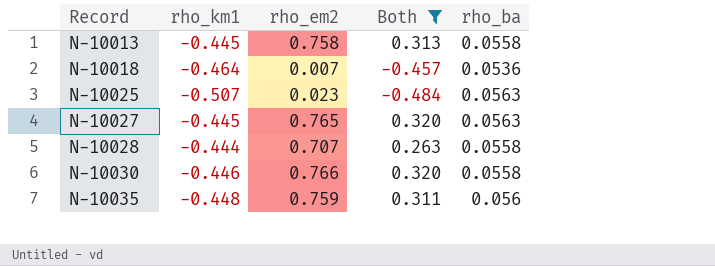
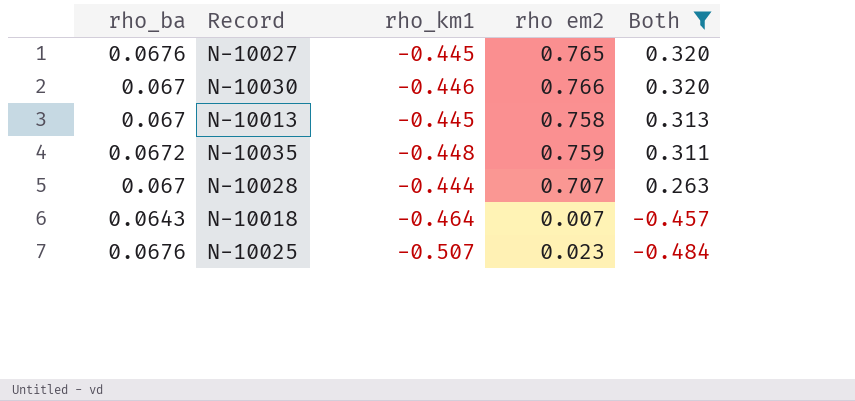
row order: Record ascending -> Both descending
column rho_ba | position: 5 -> 1
column name: rho_em2 -> rho em2
N-10027 | rho_ba: 0.0563 -> 0.0676
N-10030 | rho_ba: 0.0558 -> 0.067
N-10013 | rho_ba: 0.0558 -> 0.067
N-10035 | rho_ba: 0.056 -> 0.0672
N-10028 | rho_ba: 0.0558 -> 0.067
N-10018 | rho_ba: 0.0536 -> 0.0643
N-10025 | rho_ba: 0.0563 -> 0.0676

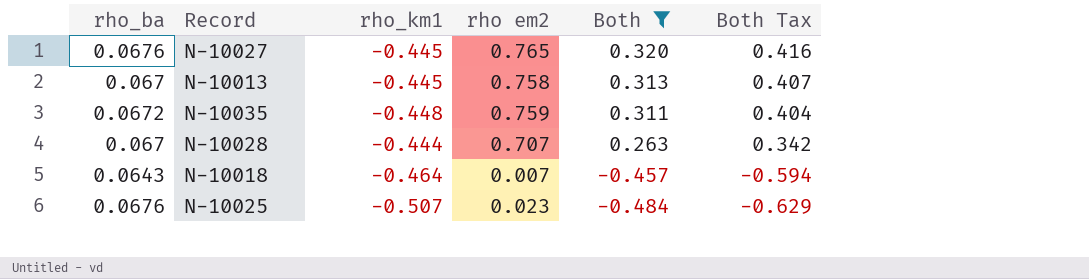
column Both Tax | formula: none -> [Both] * 1.3
row N-10030: 0.067 | -0.446 | 0.766 | 0.320 -> none

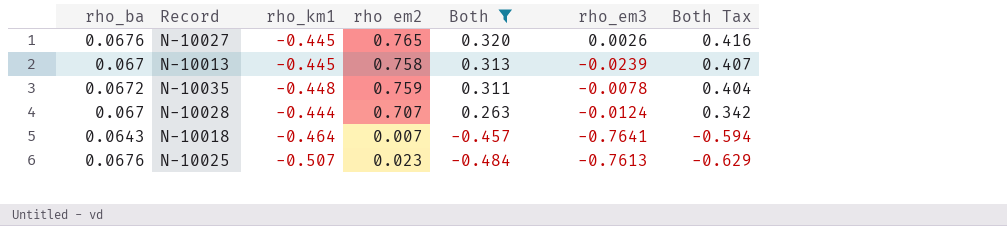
column rho_em3 | position: none -> 6

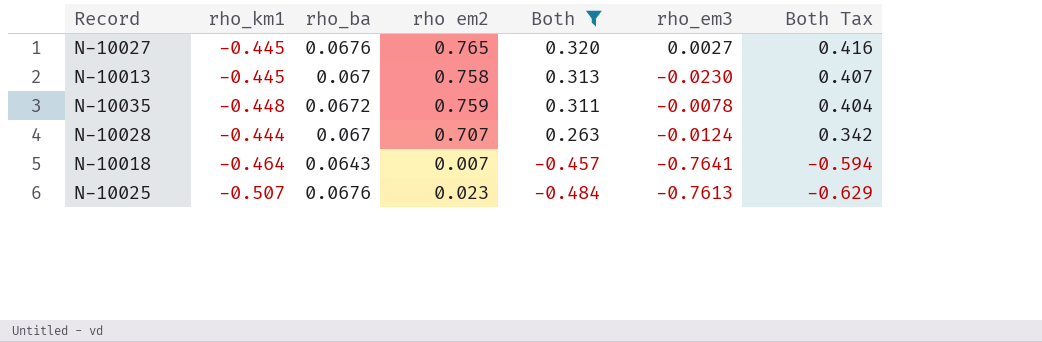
column rho_ba | position: 1 -> 3
N-10027 | rho_em3: 0.0026 -> 0.0027
N-10013 | rho_em3: -0.0239 -> -0.0230

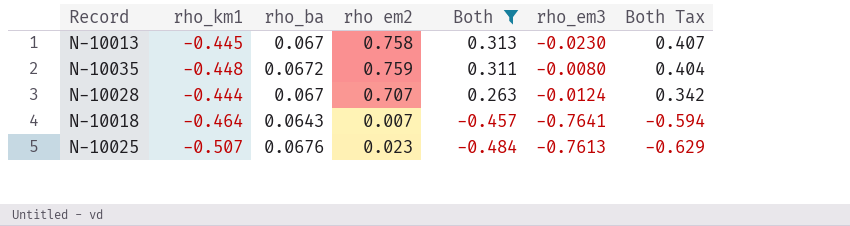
row N-10027: -0.445 | 0.0676 | 0.765 | 0.320 | 0.0027 | 0.416 -> none
N-10035 | rho_em3: -0.0078 -> -0.0080

